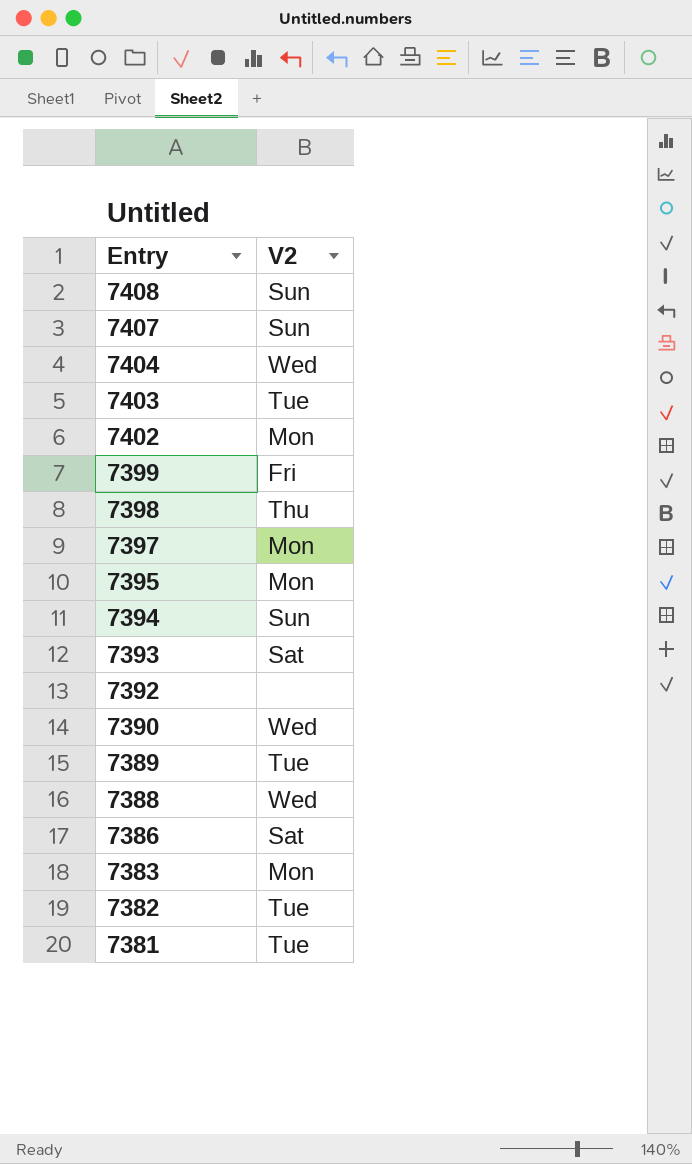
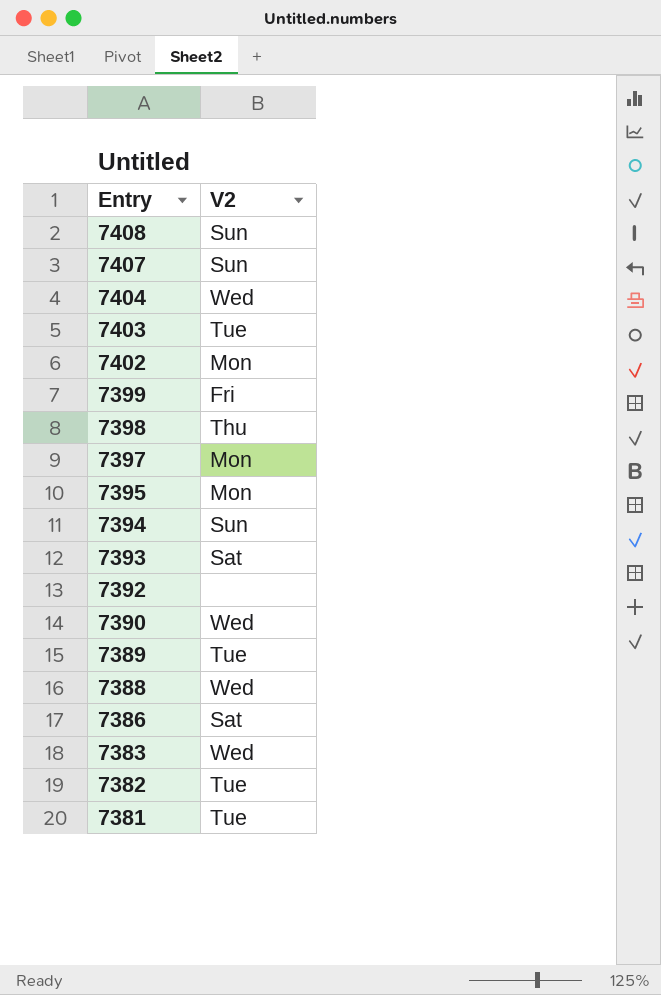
7383 | V2: Mon -> Wed

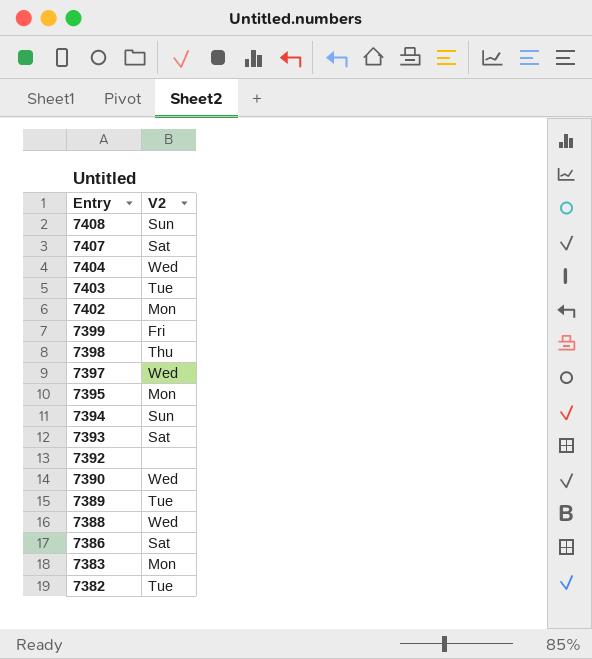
row 7381: Tue -> none
7407 | V2: Sun -> Sat
7397 | V2: Mon -> Wed
7383 | V2: Wed -> Mon

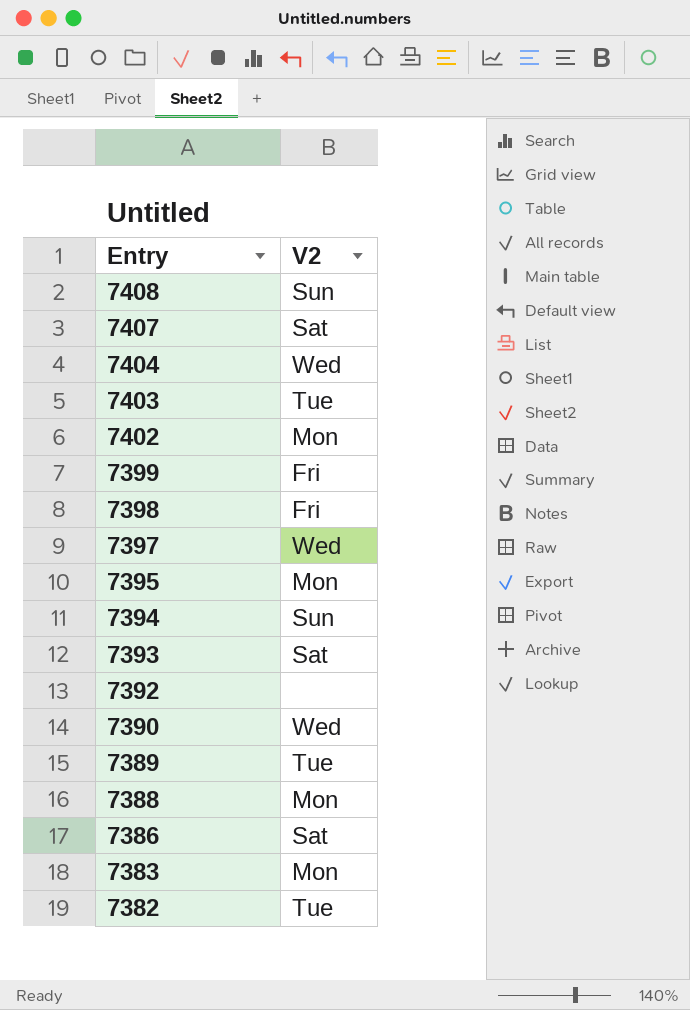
7398 | V2: Thu -> Fri
7388 | V2: Wed -> Mon

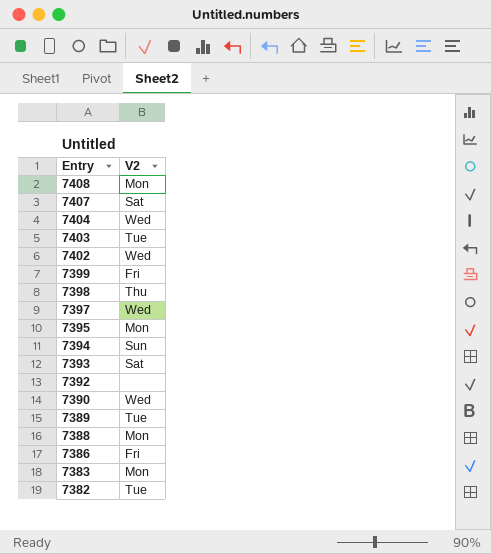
7408 | V2: Sun -> Mon
7402 | V2: Mon -> Wed
7398 | V2: Fri -> Thu
7386 | V2: Sat -> Fri

